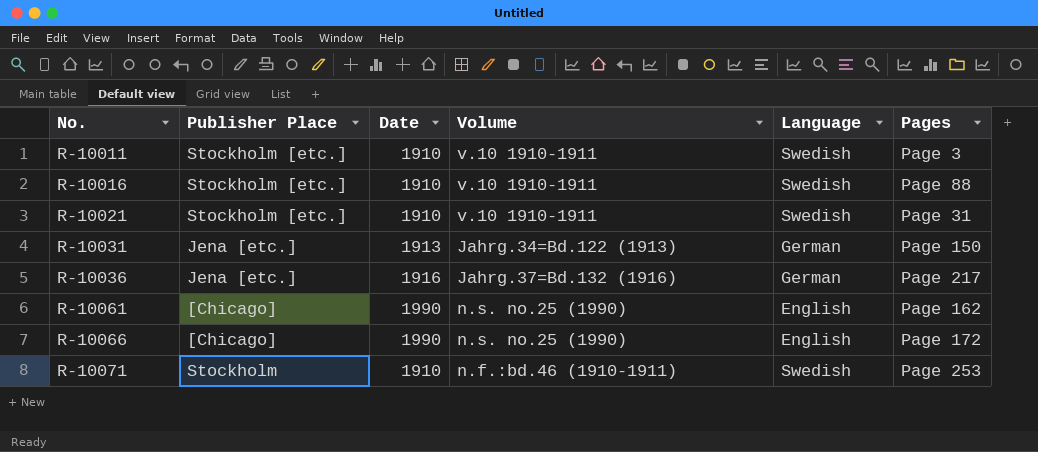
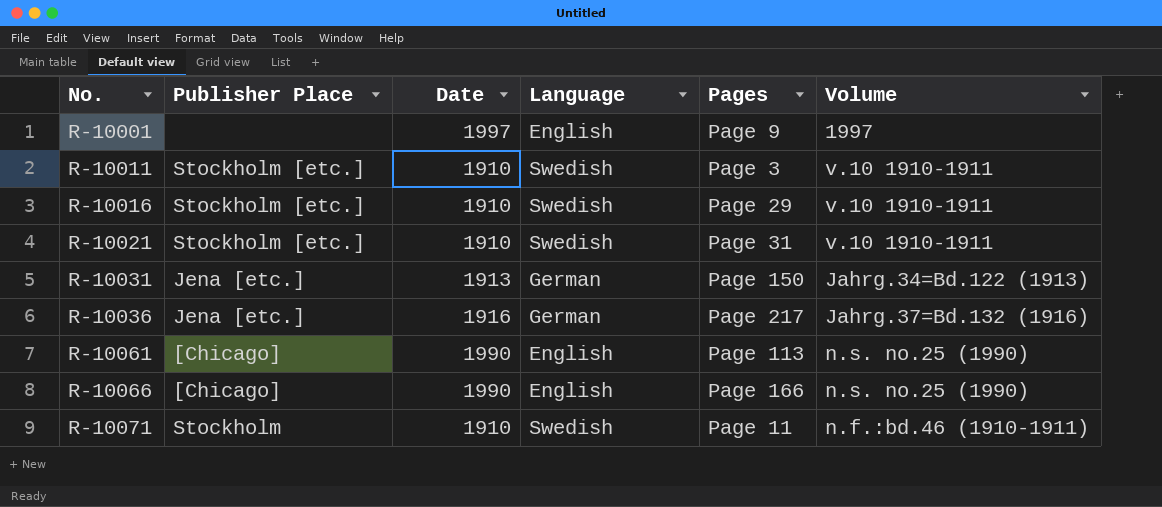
column Volume | position: 4 -> 6
row R-10001: none -> none | 1997 | English | Page 9 | 1997
R-10016 | Pages: Page 88 -> Page 29
R-10061 | Pages: Page 162 -> Page 113
R-10066 | Pages: Page 172 -> Page 166
R-10071 | Pages: Page 253 -> Page 11

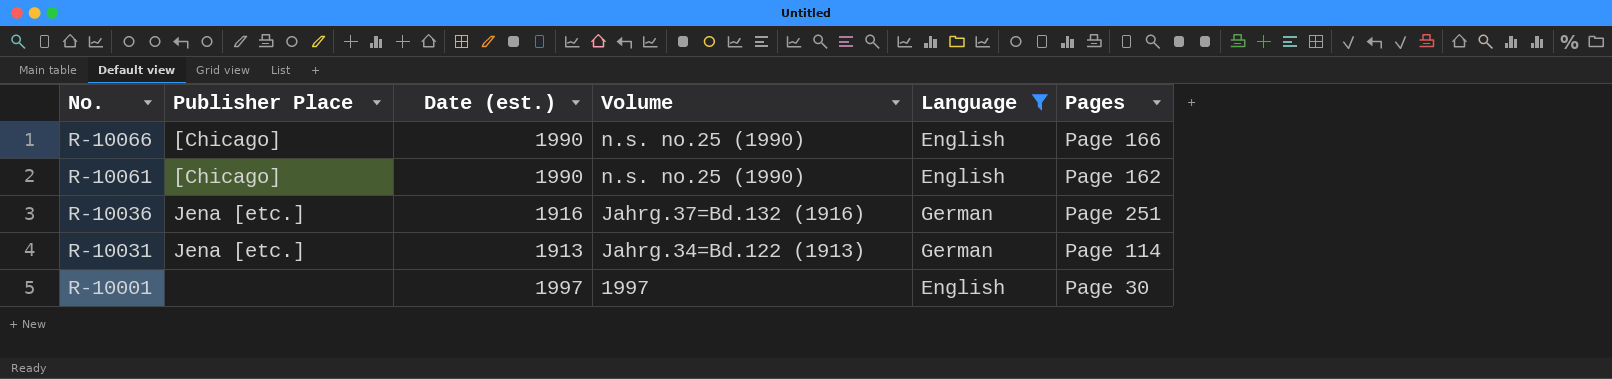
filter: none -> Language != Swedish
row order: No. ascending -> No. descending
column name: Date -> Date (est.)
column Volume | position: 6 -> 4
R-10061 | Pages: Page 113 -> Page 162
R-10036 | Pages: Page 217 -> Page 251
R-10031 | Pages: Page 150 -> Page 114
R-10001 | Pages: Page 9 -> Page 30

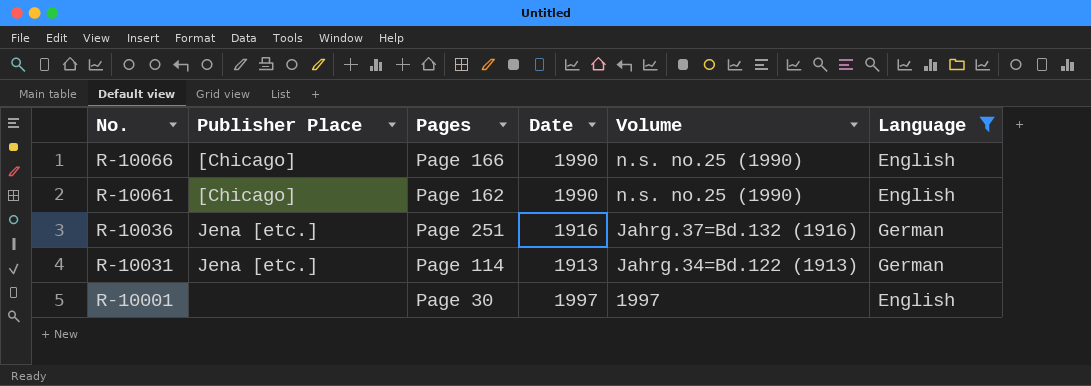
column Pages | position: 6 -> 3
column name: Date (est.) -> Date

